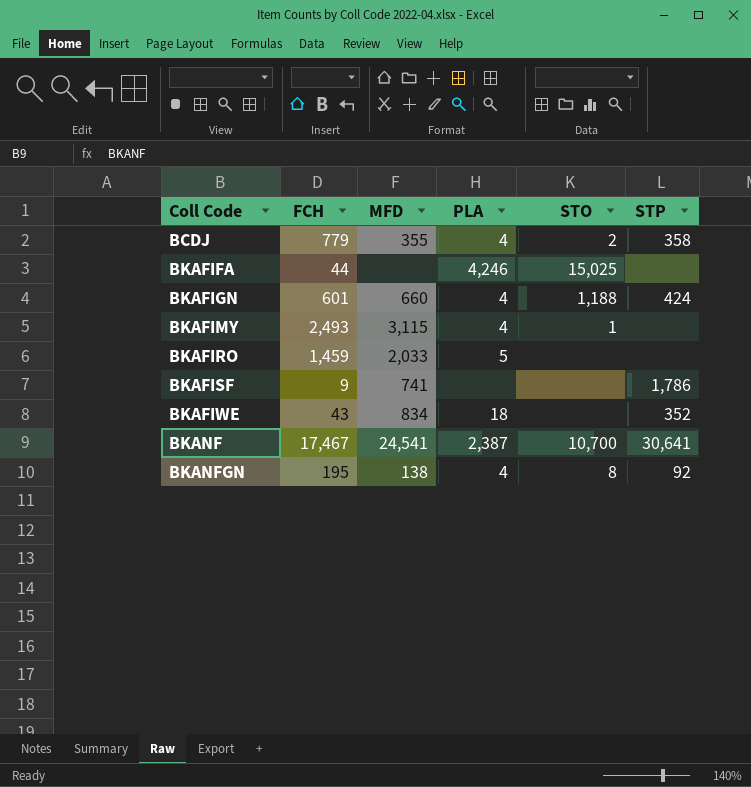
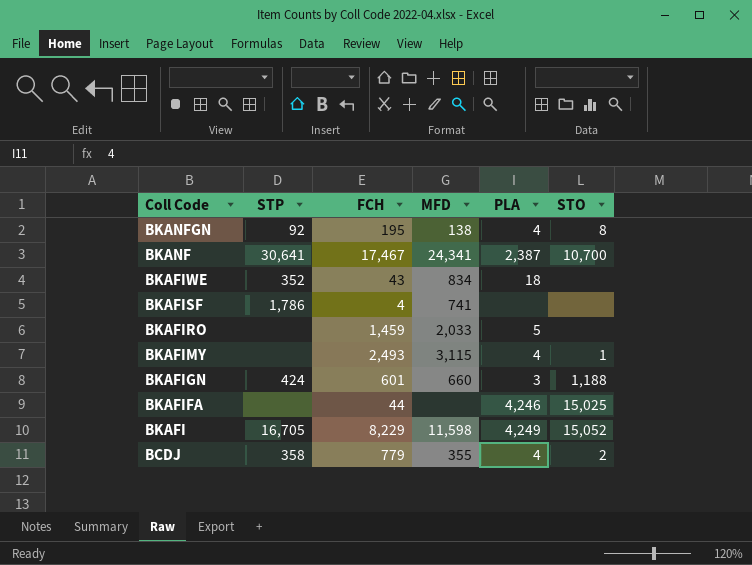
row order: Coll Code ascending -> Coll Code descending
column STP | position: 6 -> 2
BKANF | MFD: 24,541 -> 24,341
BKAFISF | FCH: 9 -> 4
BKAFIGN | PLA: 4 -> 3
row BKAFI: none -> 16,705 | 8,229 | 11,598 | 4,249 | 15,052

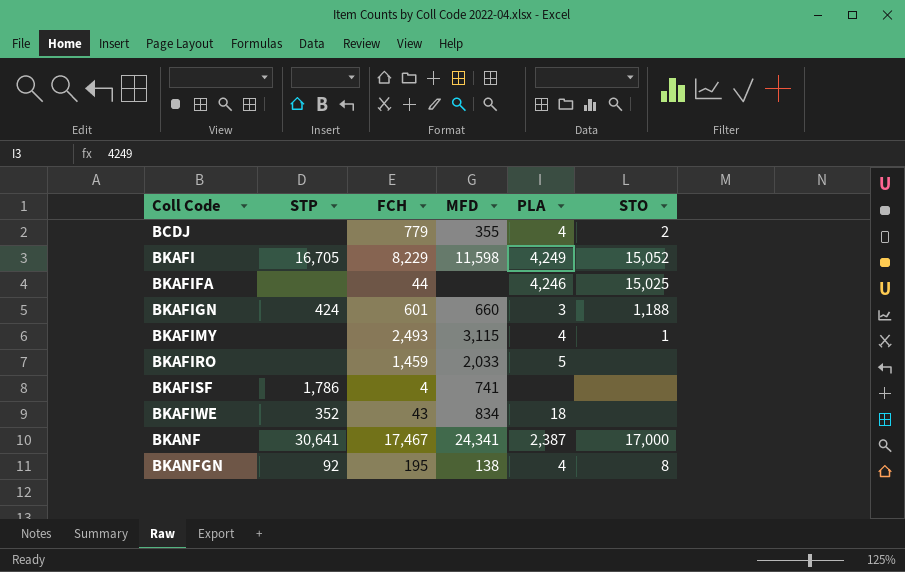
row order: Coll Code descending -> Coll Code ascending
BCDJ | STP: 358 -> none
BKANF | STO: 10,700 -> 17,000

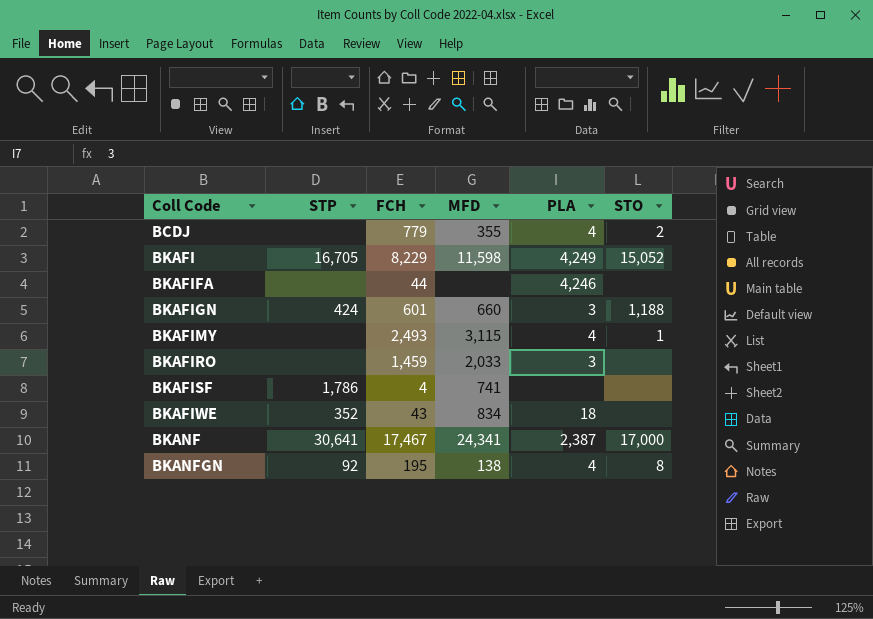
BKAFIFA | STO: 15,025 -> none
BKAFIRO | PLA: 5 -> 3

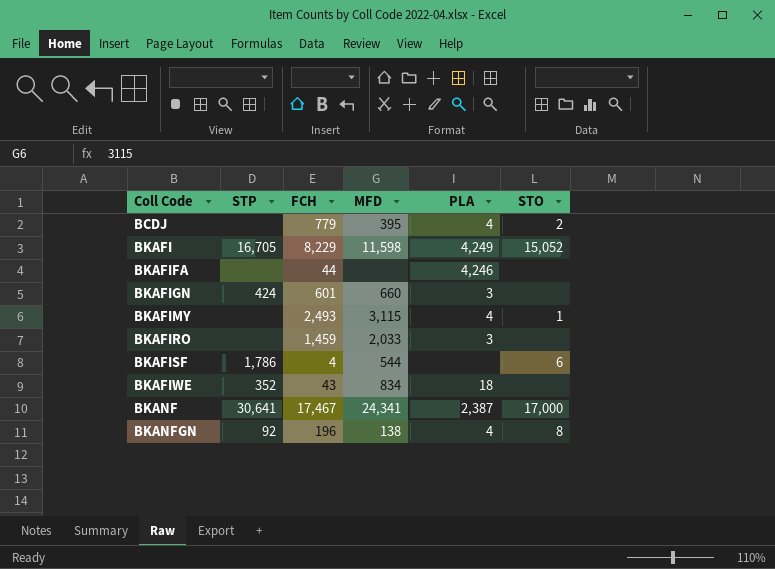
BCDJ | MFD: 355 -> 395
BKAFIGN | STO: 1,188 -> none
BKAFISF | MFD: 741 -> 544
BKAFISF | STO: none -> 6
BKANFGN | FCH: 195 -> 196

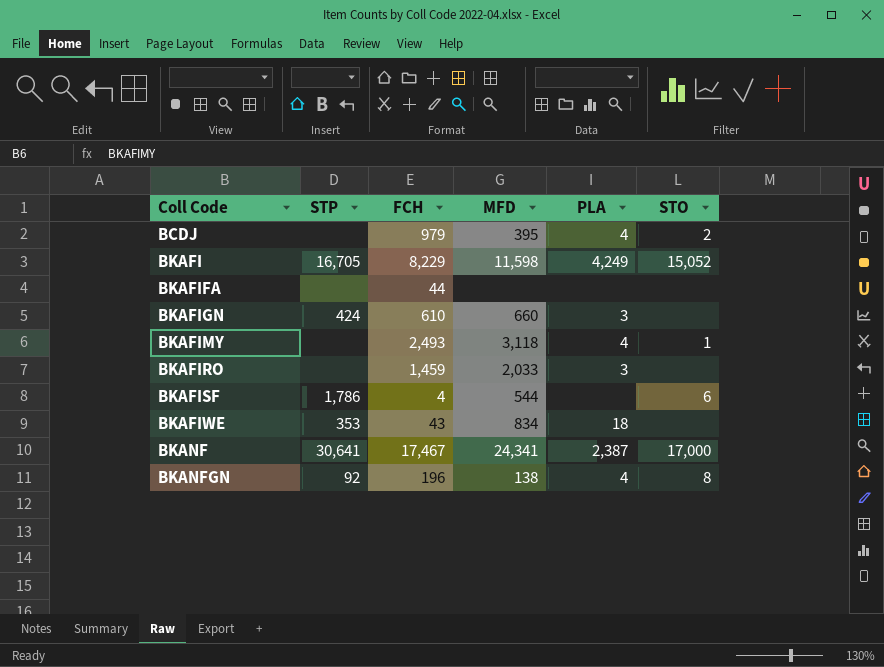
BCDJ | FCH: 779 -> 979
BKAFIFA | PLA: 4,246 -> none
BKAFIGN | FCH: 601 -> 610
BKAFIMY | MFD: 3,115 -> 3,118
BKAFIWE | STP: 352 -> 353

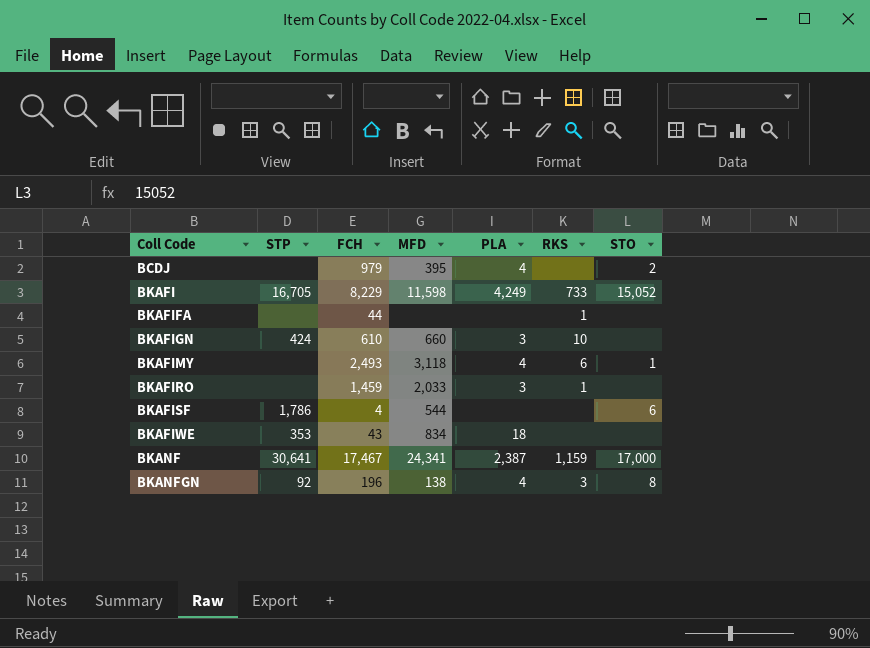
column RKS | position: none -> 6

